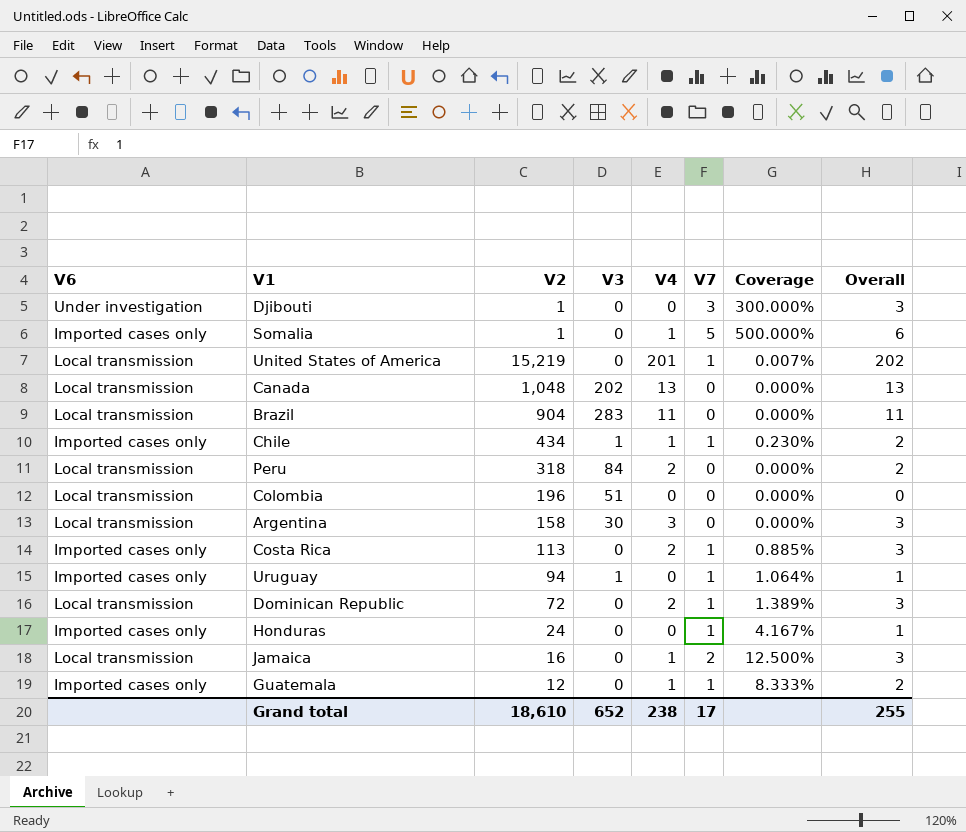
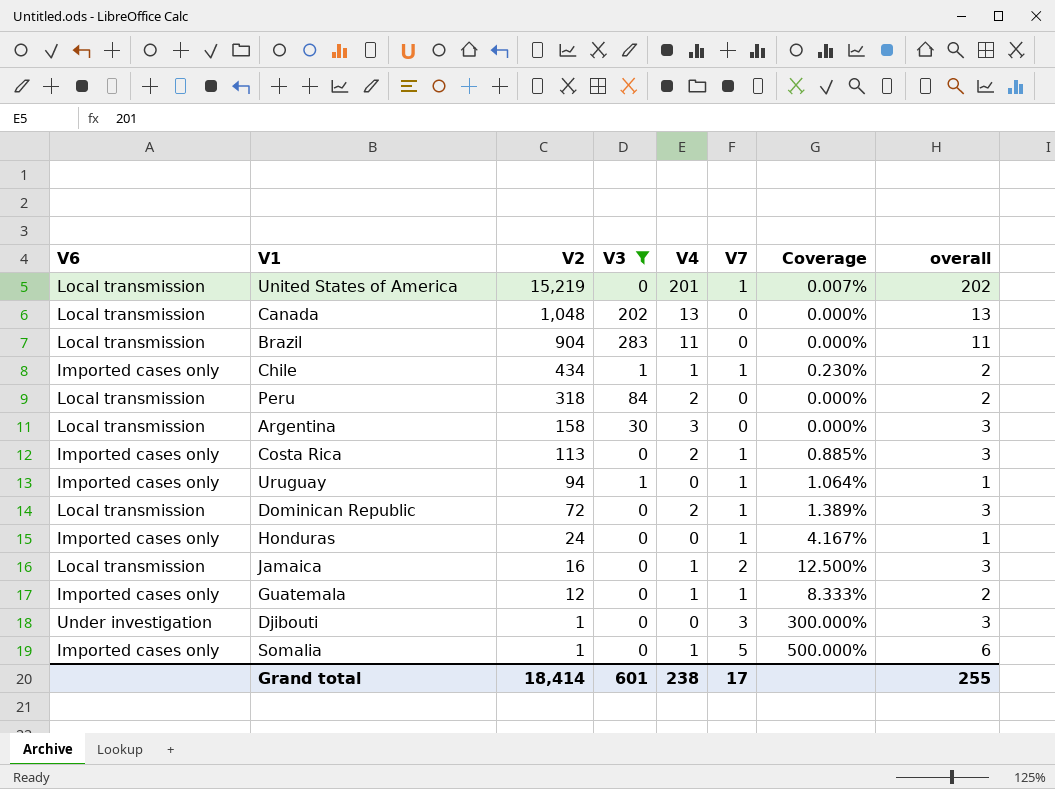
filter: none -> V3 != 51
row order: none -> V2 descending
column name: Overall -> overall
Grand total | V2: 18,610 -> 18,414
Grand total | V3: 652 -> 601

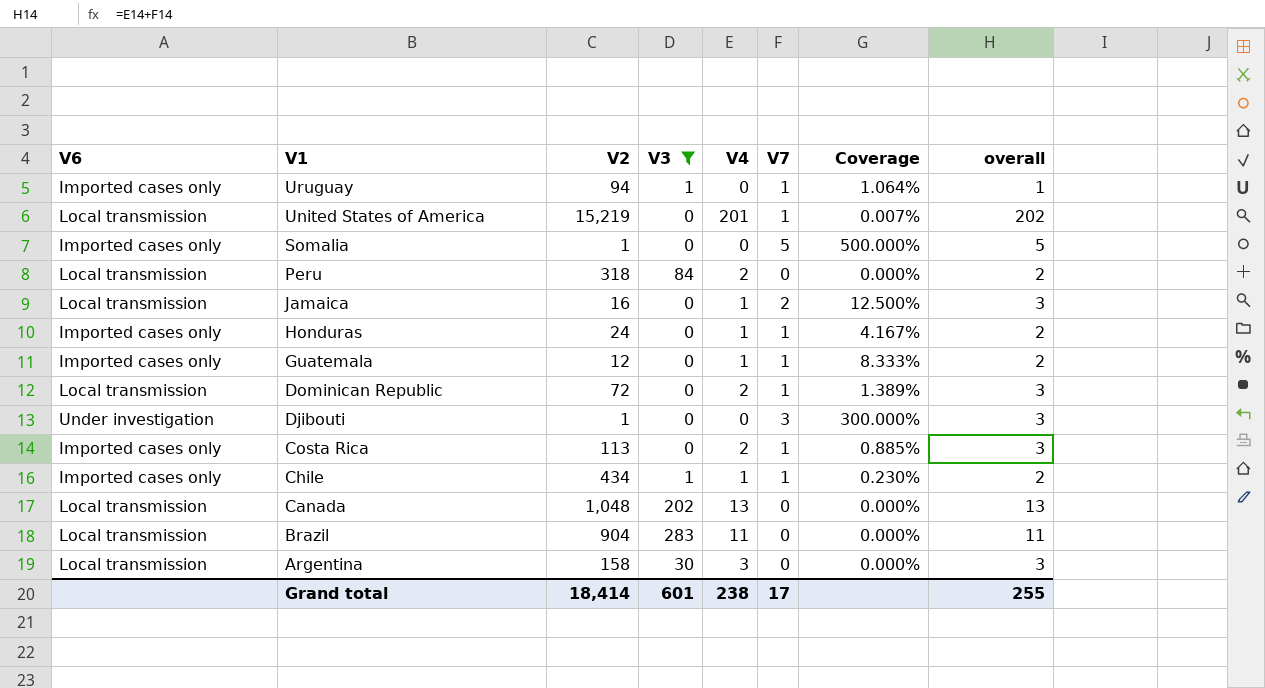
row order: V2 descending -> V1 descending
Somalia | V4: 1 -> 0
Somalia | overall: 6 -> 5
Honduras | V4: 0 -> 1
Honduras | overall: 1 -> 2

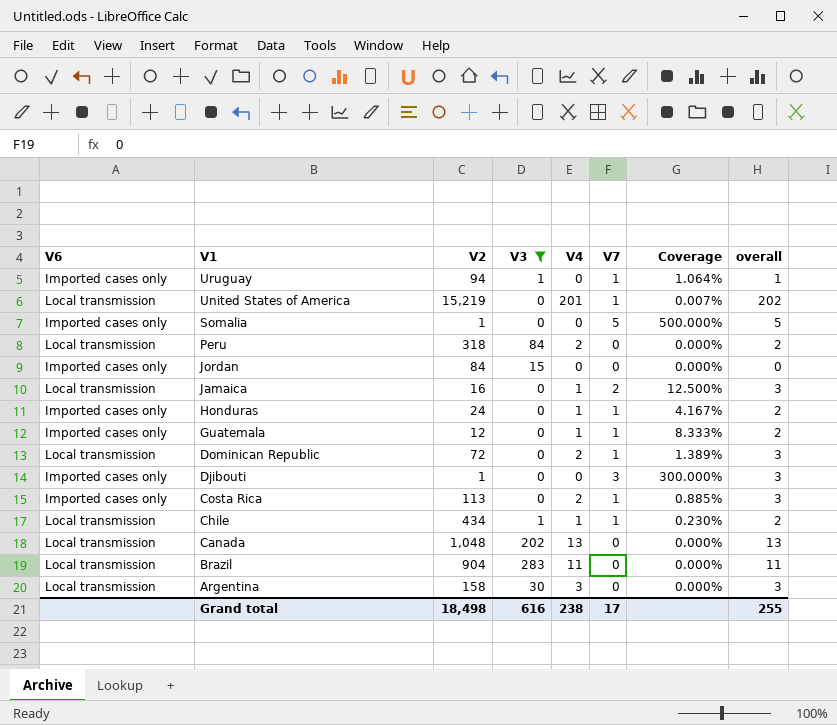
row Jordan: none -> Imported cases only | 84 | 15 | 0 | 0 | 0.000% | 0
Djibouti | V6: Under investigation -> Imported cases only
Chile | V6: Imported cases only -> Local transmission
Grand total | V2: 18,414 -> 18,498
Grand total | V3: 601 -> 616

